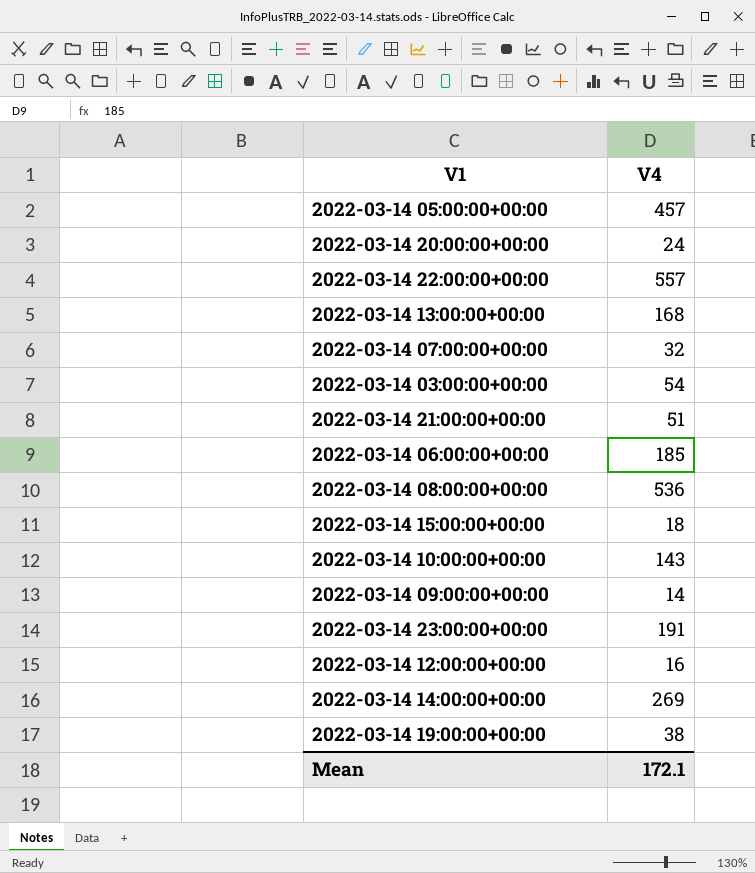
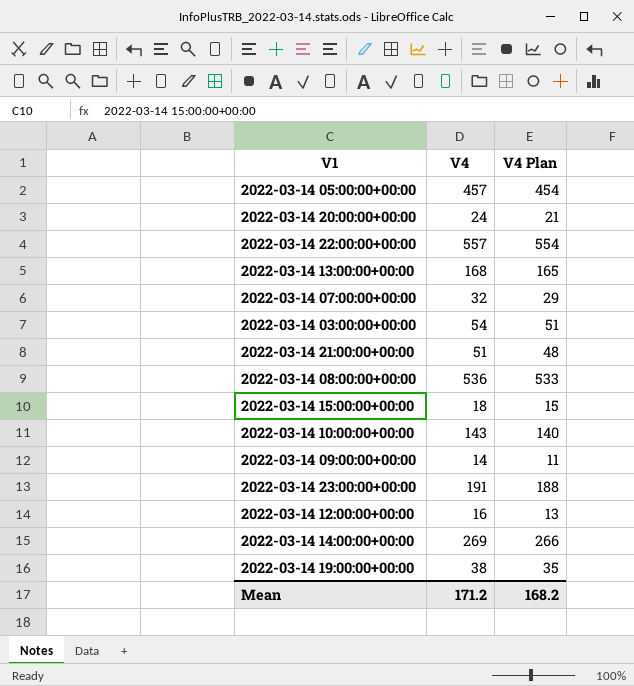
column V4 Plan | formula: none -> [V4] - 3
row 2022-03-14 06:00:00+00:00: 185 -> none
Mean | V4: 172.1 -> 171.2

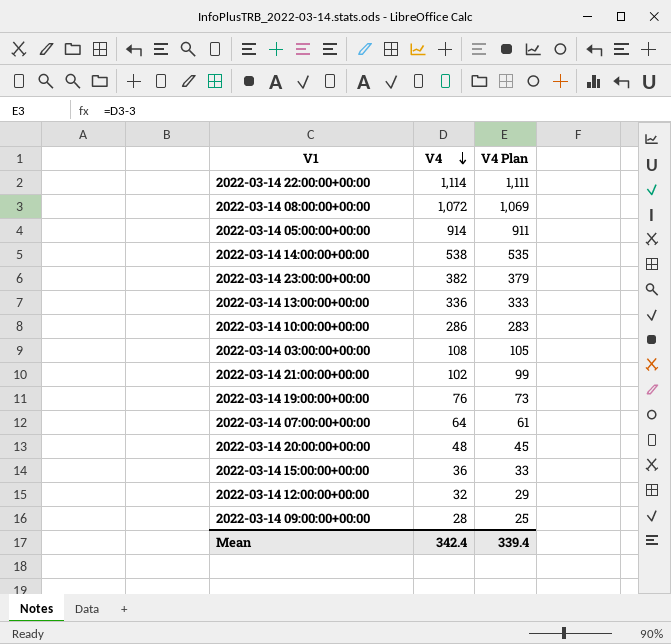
row order: none -> V4 descending
2022-03-14 22:00:00+00:00 | V4: 557 -> 1,114
2022-03-14 22:00:00+00:00 | V4 Plan: 554 -> 1,111
2022-03-14 08:00:00+00:00 | V4: 536 -> 1,072
2022-03-14 08:00:00+00:00 | V4 Plan: 533 -> 1,069
2022-03-14 05:00:00+00:00 | V4: 457 -> 914
2022-03-14 05:00:00+00:00 | V4 Plan: 454 -> 911
2022-03-14 14:00:00+00:00 | V4: 269 -> 538
2022-03-14 14:00:00+00:00 | V4 Plan: 266 -> 535
2022-03-14 23:00:00+00:00 | V4: 191 -> 382
2022-03-14 23:00:00+00:00 | V4 Plan: 188 -> 379
2022-03-14 13:00:00+00:00 | V4: 168 -> 336
2022-03-14 13:00:00+00:00 | V4 Plan: 165 -> 333
2022-03-14 10:00:00+00:00 | V4: 143 -> 286
2022-03-14 10:00:00+00:00 | V4 Plan: 140 -> 283
2022-03-14 03:00:00+00:00 | V4: 54 -> 108
2022-03-14 03:00:00+00:00 | V4 Plan: 51 -> 105
2022-03-14 21:00:00+00:00 | V4: 51 -> 102
2022-03-14 21:00:00+00:00 | V4 Plan: 48 -> 99
2022-03-14 19:00:00+00:00 | V4: 38 -> 76
2022-03-14 19:00:00+00:00 | V4 Plan: 35 -> 73
2022-03-14 07:00:00+00:00 | V4: 32 -> 64
2022-03-14 07:00:00+00:00 | V4 Plan: 29 -> 61
2022-03-14 20:00:00+00:00 | V4: 24 -> 48
2022-03-14 20:00:00+00:00 | V4 Plan: 21 -> 45
2022-03-14 15:00:00+00:00 | V4: 18 -> 36
2022-03-14 15:00:00+00:00 | V4 Plan: 15 -> 33
2022-03-14 12:00:00+00:00 | V4: 16 -> 32
2022-03-14 12:00:00+00:00 | V4 Plan: 13 -> 29
2022-03-14 09:00:00+00:00 | V4: 14 -> 28
2022-03-14 09:00:00+00:00 | V4 Plan: 11 -> 25
Mean | V4: 171.2 -> 342.4
Mean | V4 Plan: 168.2 -> 339.4

